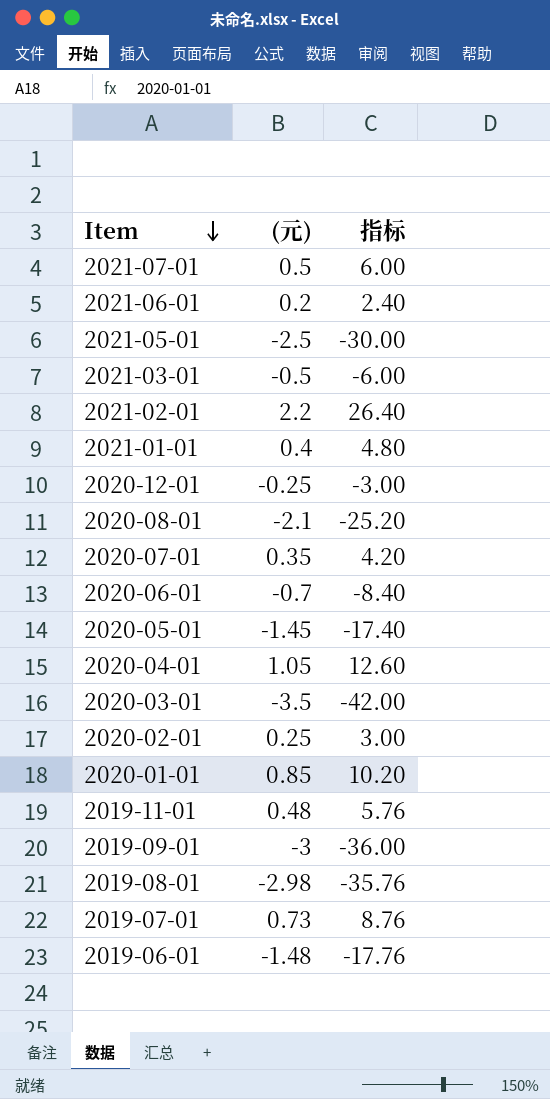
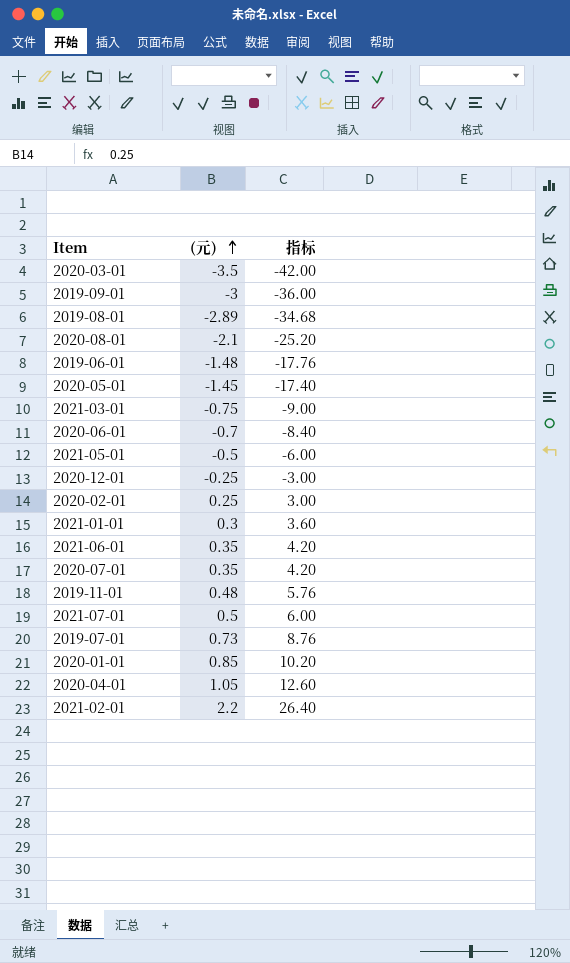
row order: Item descending -> (元) ascending
2019-08-01 | (元): -2.98 -> -2.89
2019-08-01 | 指标: -35.76 -> -34.68
2021-03-01 | (元): -0.5 -> -0.75
2021-03-01 | 指标: -6.00 -> -9.00
2021-05-01 | (元): -2.5 -> -0.5
2021-05-01 | 指标: -30.00 -> -6.00
2021-01-01 | (元): 0.4 -> 0.3
2021-01-01 | 指标: 4.80 -> 3.60
2021-06-01 | (元): 0.2 -> 0.35
2021-06-01 | 指标: 2.40 -> 4.20

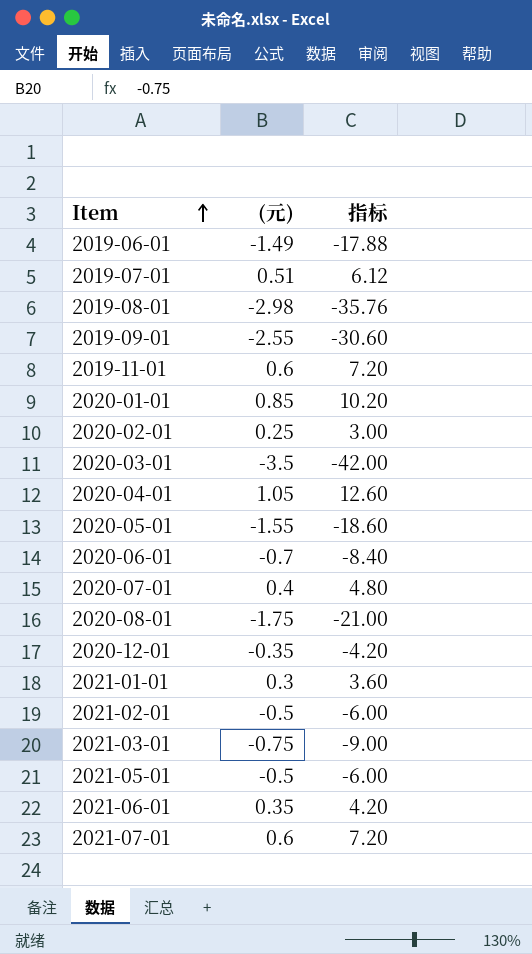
row order: (元) ascending -> Item ascending
2019-06-01 | (元): -1.48 -> -1.49
2019-06-01 | 指标: -17.76 -> -17.88
2019-07-01 | (元): 0.73 -> 0.51
2019-07-01 | 指标: 8.76 -> 6.12
2019-08-01 | (元): -2.89 -> -2.98
2019-08-01 | 指标: -34.68 -> -35.76
2019-09-01 | (元): -3 -> -2.55
2019-09-01 | 指标: -36.00 -> -30.60
2019-11-01 | (元): 0.48 -> 0.6
2019-11-01 | 指标: 5.76 -> 7.20
2020-05-01 | (元): -1.45 -> -1.55
2020-05-01 | 指标: -17.40 -> -18.60
2020-07-01 | (元): 0.35 -> 0.4
2020-07-01 | 指标: 4.20 -> 4.80
2020-08-01 | (元): -2.1 -> -1.75
2020-08-01 | 指标: -25.20 -> -21.00
2020-12-01 | (元): -0.25 -> -0.35
2020-12-01 | 指标: -3.00 -> -4.20
2021-02-01 | (元): 2.2 -> -0.5
2021-02-01 | 指标: 26.40 -> -6.00
2021-07-01 | (元): 0.5 -> 0.6
2021-07-01 | 指标: 6.00 -> 7.20

